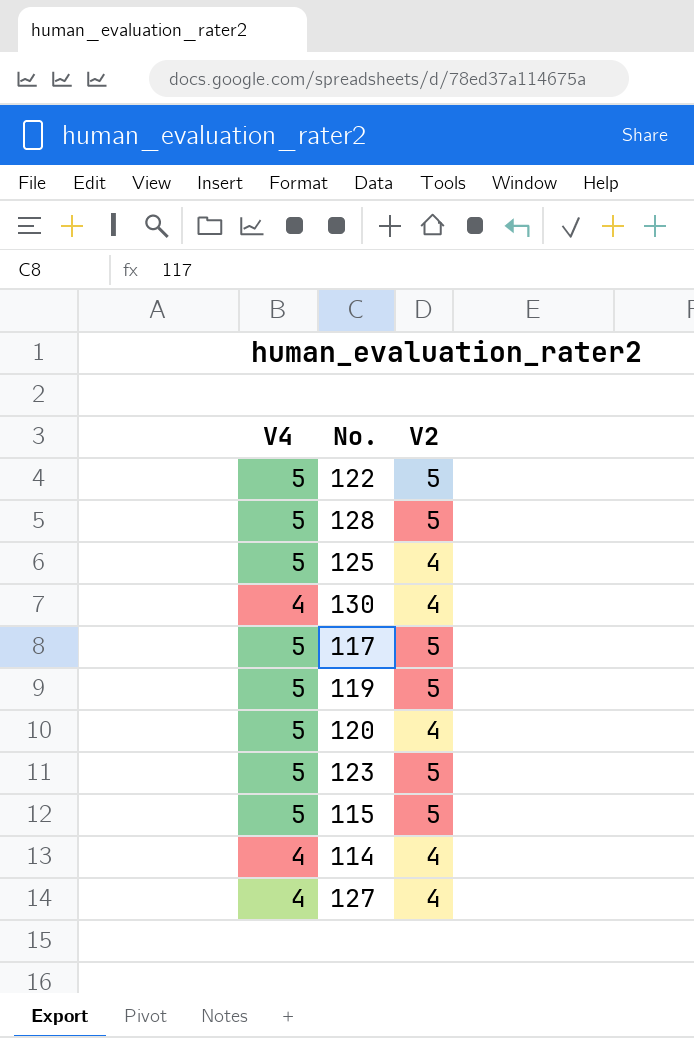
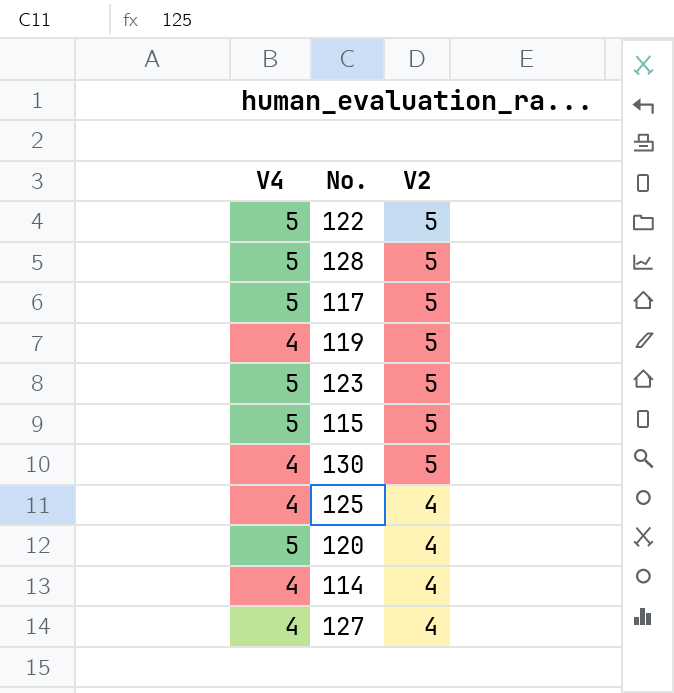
row order: none -> V2 descending
119 | V4: 5 -> 4
130 | V2: 4 -> 5
125 | V4: 5 -> 4

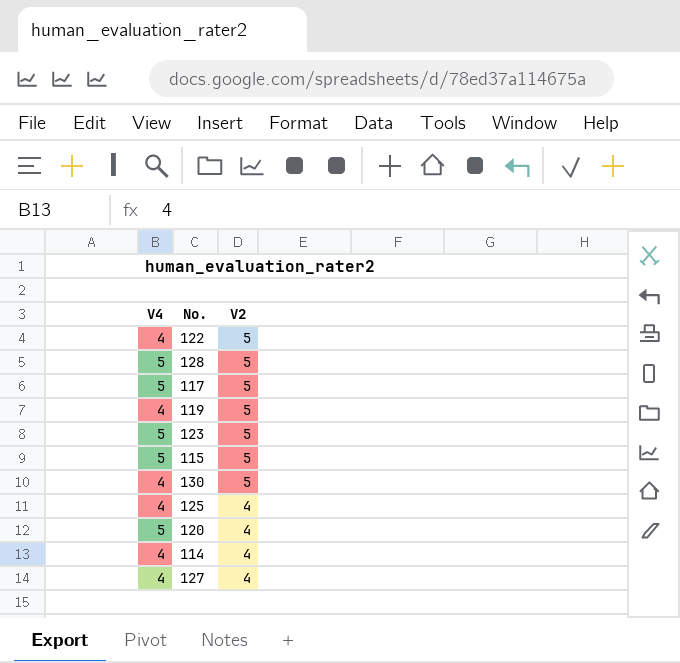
122 | V4: 5 -> 4

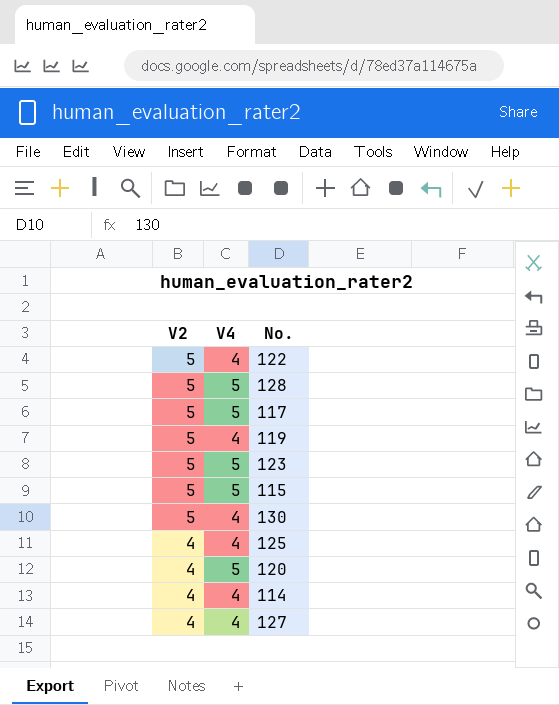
column V2 | position: 3 -> 1

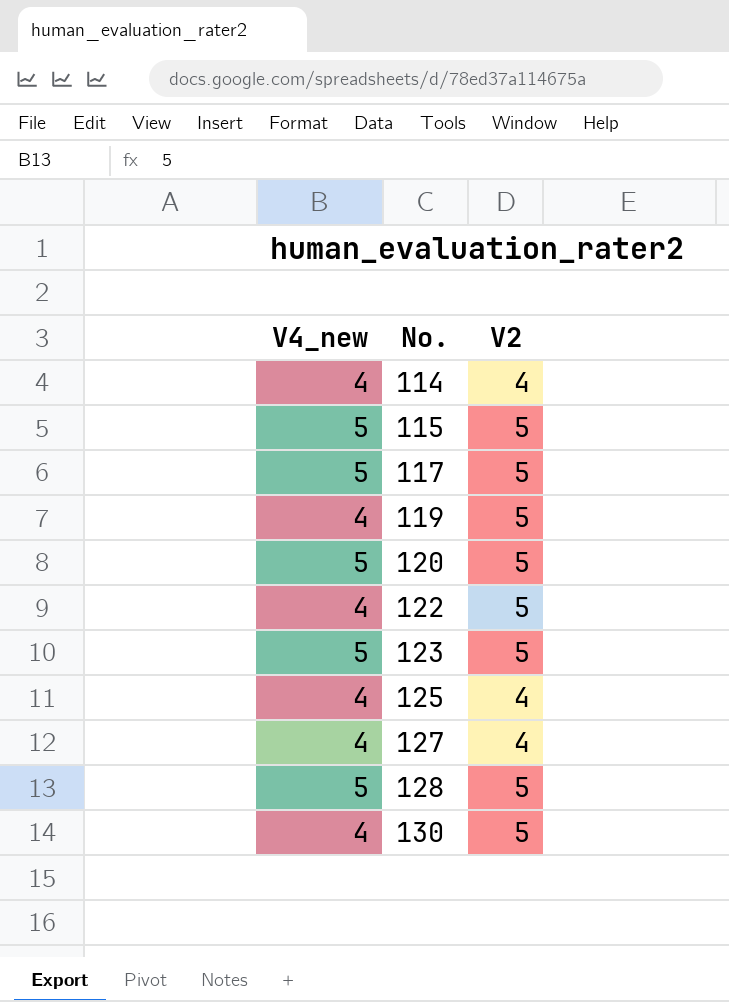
row order: V2 descending -> No. ascending
column name: V4 -> V4_new
column V2 | position: 1 -> 3
120 | V2: 4 -> 5

